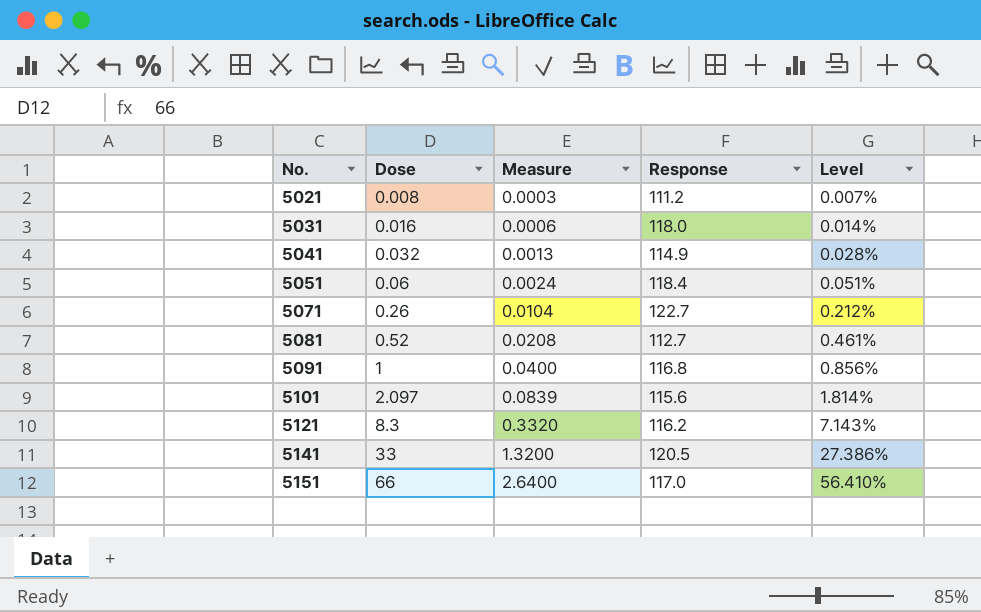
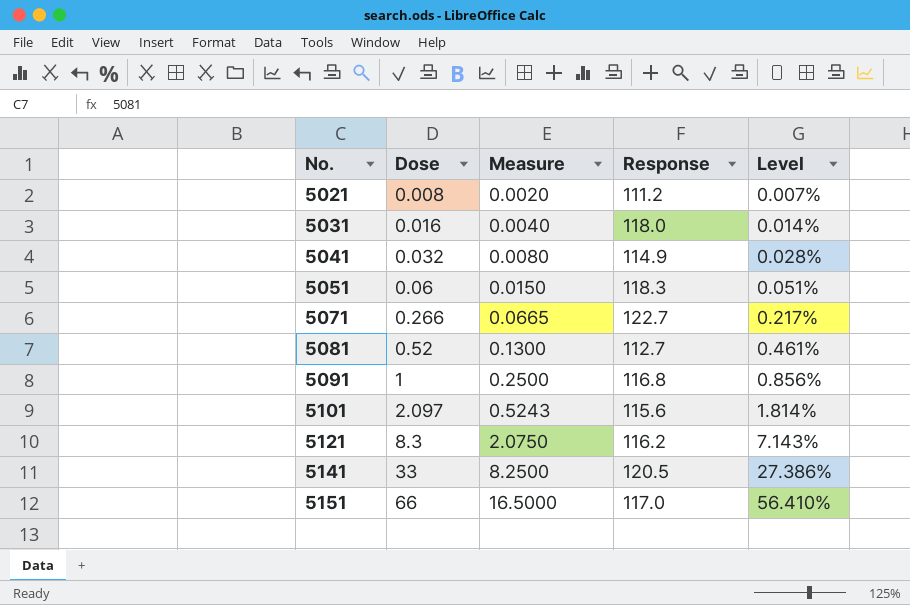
column Measure | formula: [Dose] * 0.04 -> [Dose] * 0.25
5051 | Response: 118.4 -> 118.3
5071 | Dose: 0.26 -> 0.266
5071 | Level: 0.212% -> 0.217%

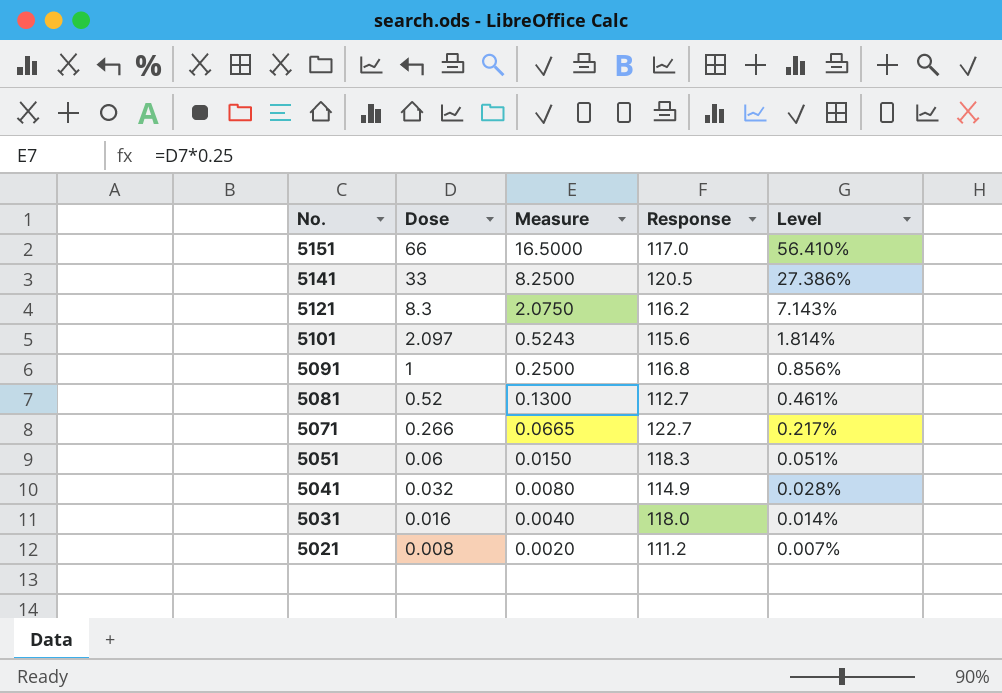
row order: No. ascending -> No. descending

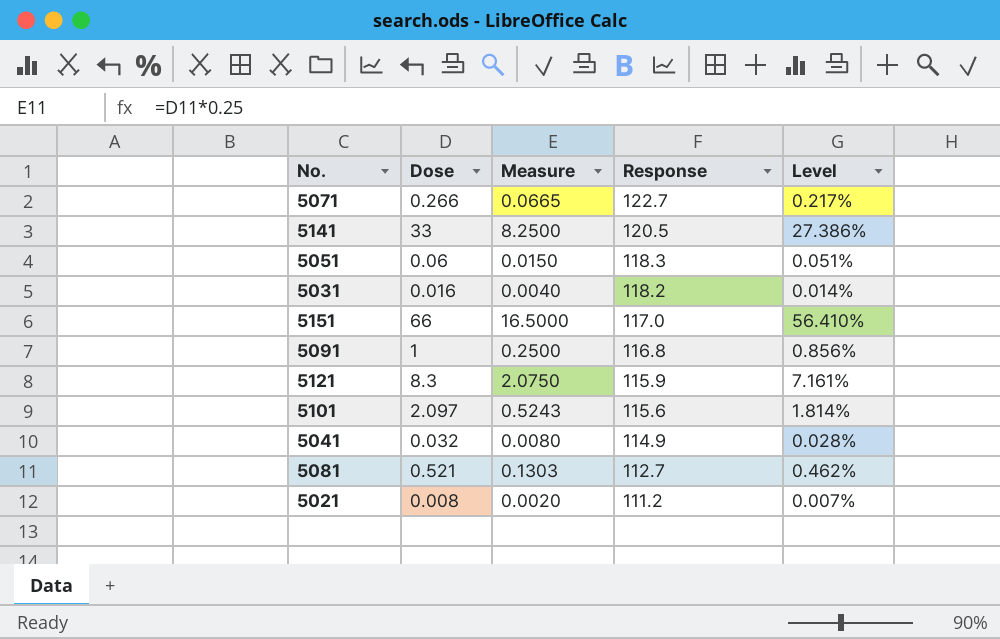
row order: No. descending -> Response descending
5031 | Response: 118.0 -> 118.2
5121 | Response: 116.2 -> 115.9
5121 | Level: 7.143% -> 7.161%
5081 | Dose: 0.52 -> 0.521
5081 | Measure: 0.1300 -> 0.1303
5081 | Level: 0.461% -> 0.462%

